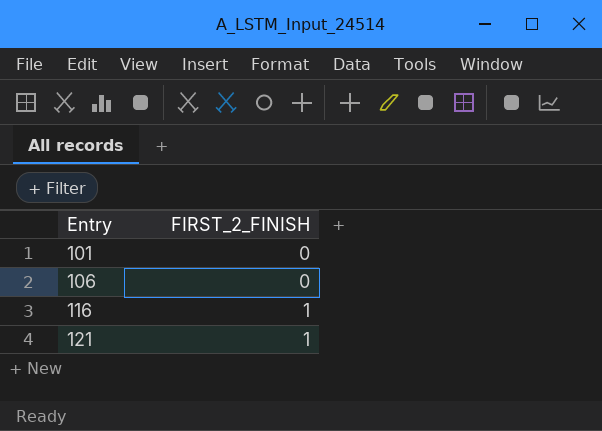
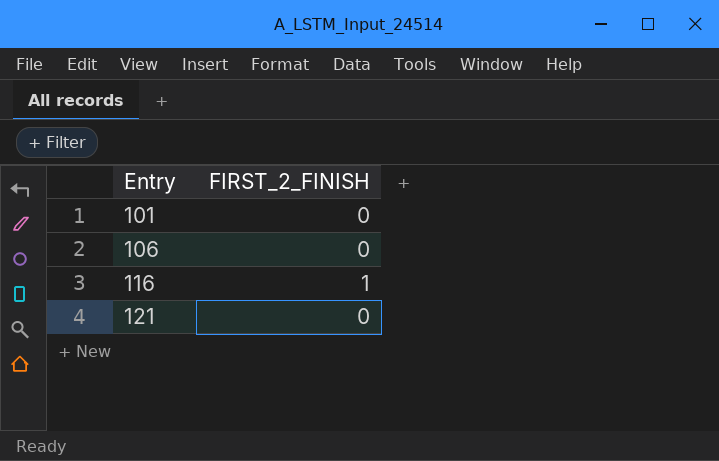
121 | FIRST_2_FINISH: 1 -> 0

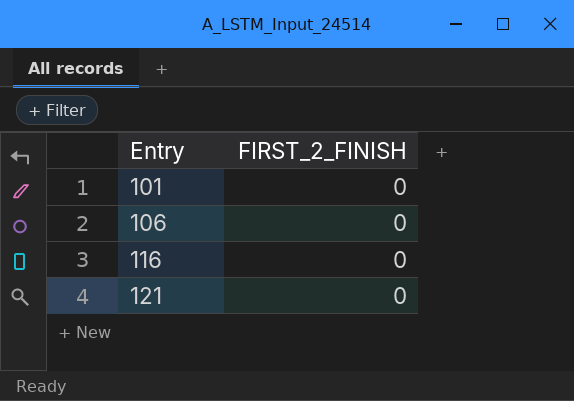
116 | FIRST_2_FINISH: 1 -> 0

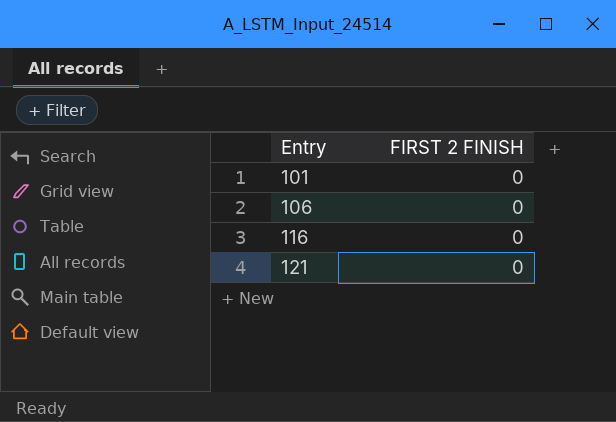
column name: FIRST_2_FINISH -> FIRST 2 FINISH

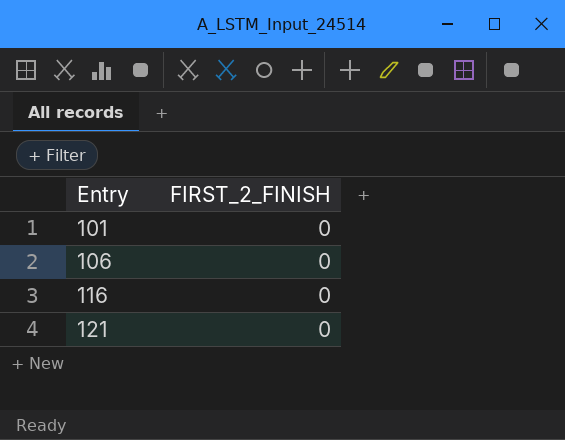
column name: FIRST 2 FINISH -> FIRST_2_FINISH

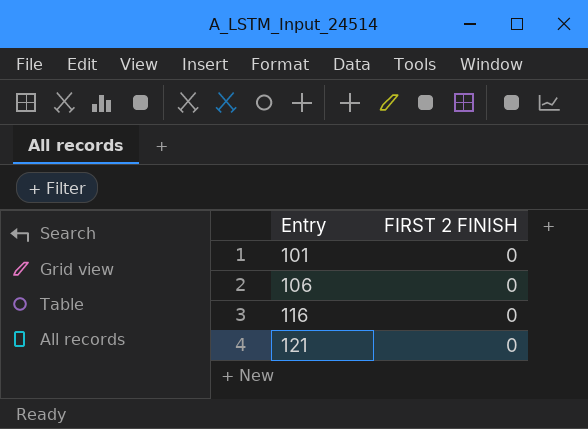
column name: FIRST_2_FINISH -> FIRST 2 FINISH

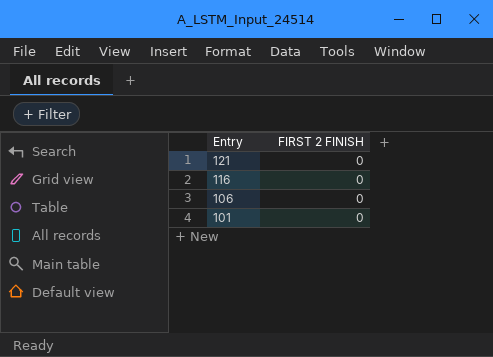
row order: Entry ascending -> Entry descending

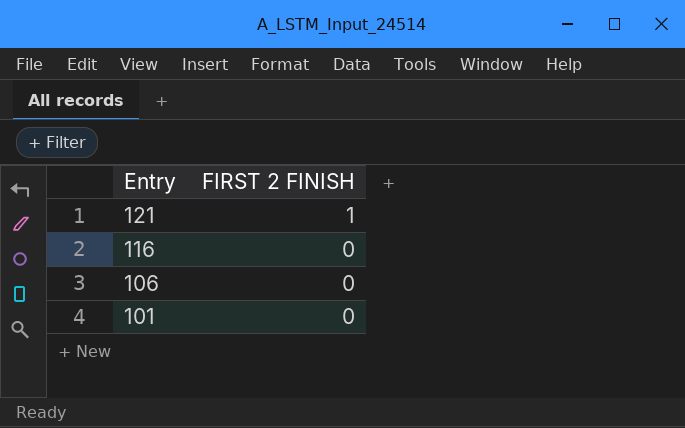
121 | FIRST 2 FINISH: 0 -> 1

